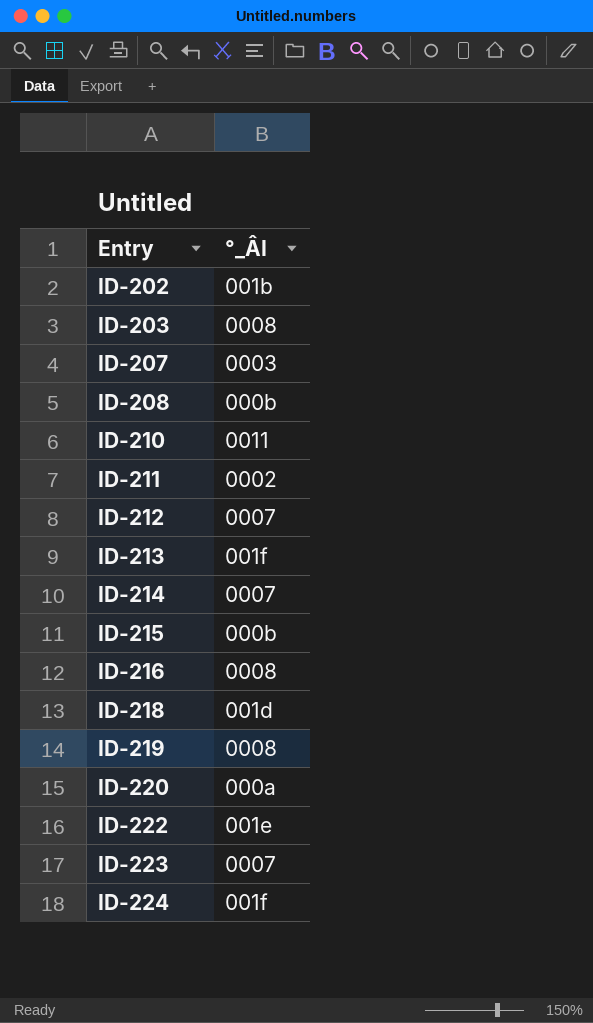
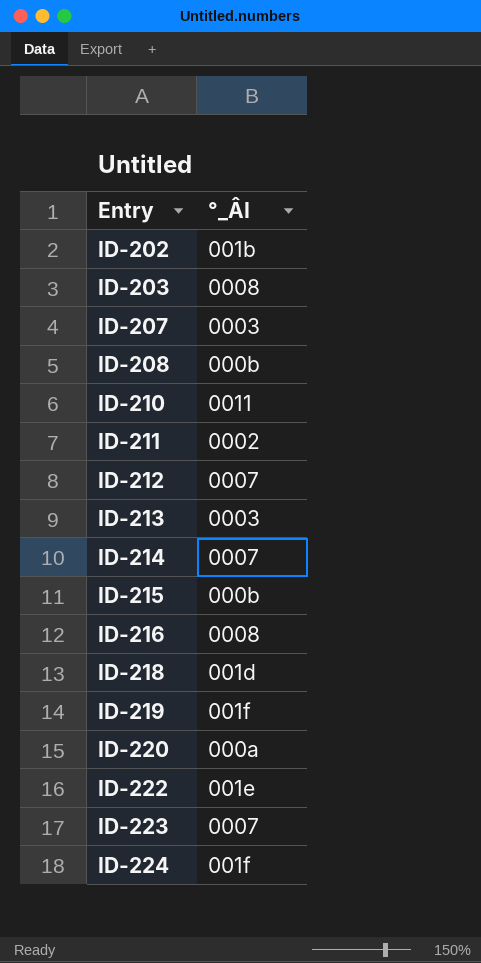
ID-213 | °_ÂI: 001f -> 0003
ID-219 | °_ÂI: 0008 -> 001f

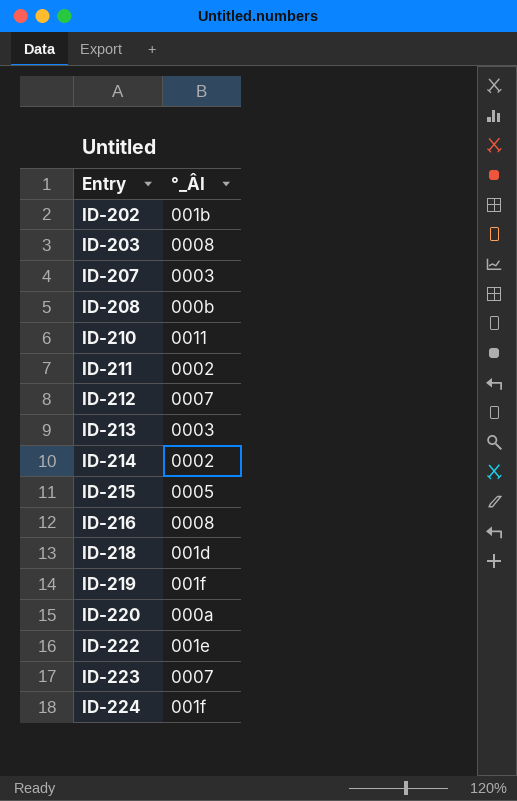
ID-214 | °_ÂI: 0007 -> 0002
ID-215 | °_ÂI: 000b -> 0005

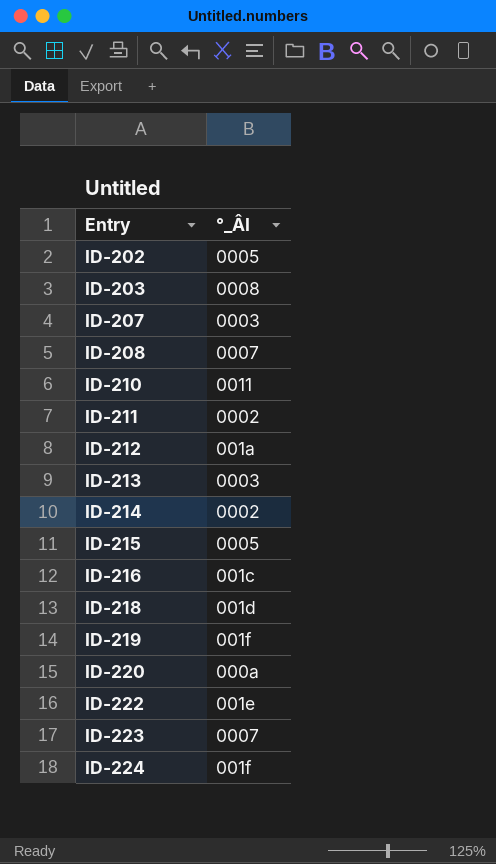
ID-202 | °_ÂI: 001b -> 0005
ID-208 | °_ÂI: 000b -> 0007
ID-212 | °_ÂI: 0007 -> 001a
ID-216 | °_ÂI: 0008 -> 001c

